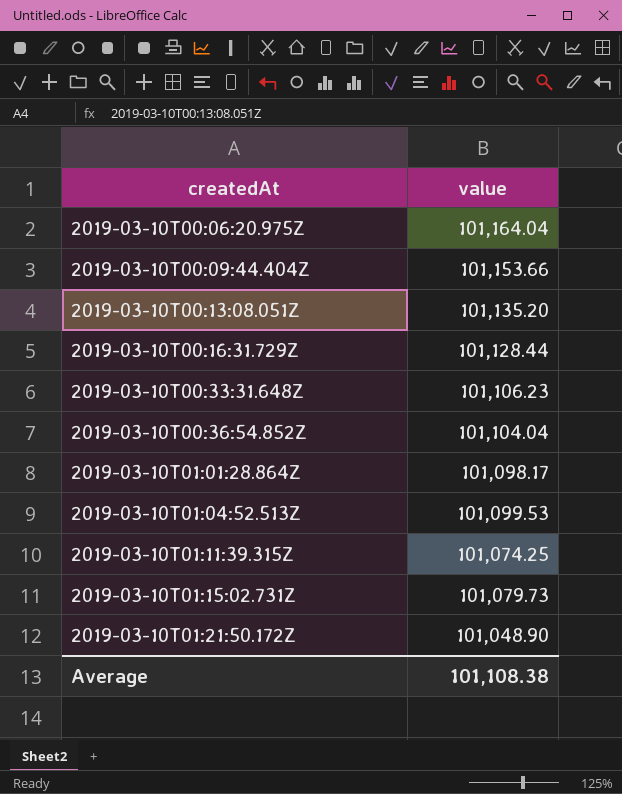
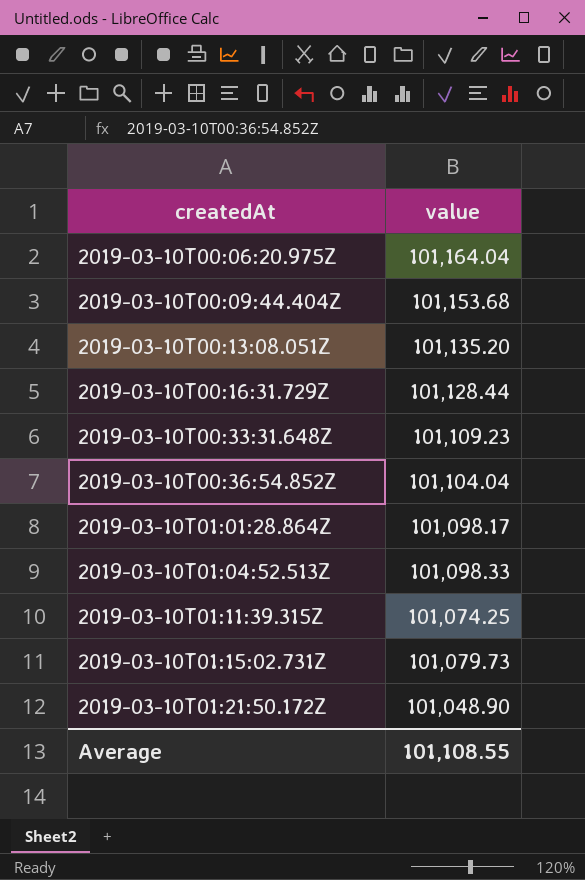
2019-03-10T00:09:44.404Z | value: 101,153.66 -> 101,153.68
2019-03-10T00:33:31.648Z | value: 101,106.23 -> 101,109.23
2019-03-10T01:04:52.513Z | value: 101,099.53 -> 101,098.33
Average | value: 101,108.38 -> 101,108.55

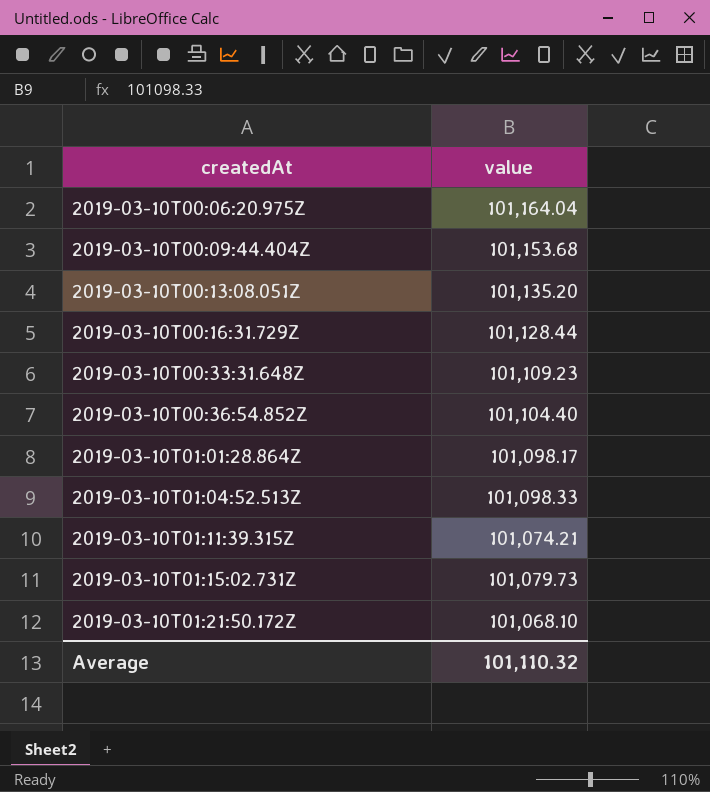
2019-03-10T00:36:54.852Z | value: 101,104.04 -> 101,104.40
2019-03-10T01:11:39.315Z | value: 101,074.25 -> 101,074.21
2019-03-10T01:21:50.172Z | value: 101,048.90 -> 101,068.10
Average | value: 101,108.55 -> 101,110.32

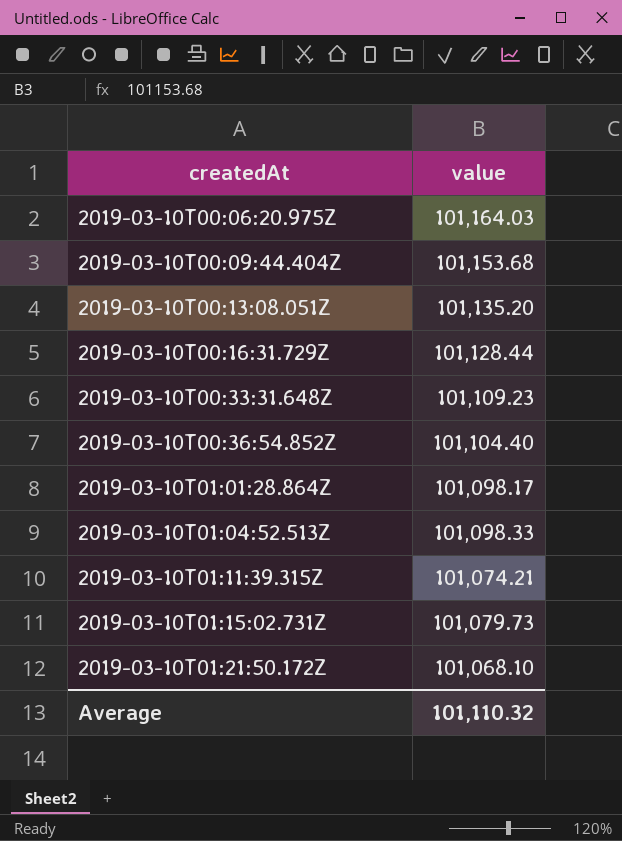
2019-03-10T00:06:20.975Z | value: 101,164.04 -> 101,164.03

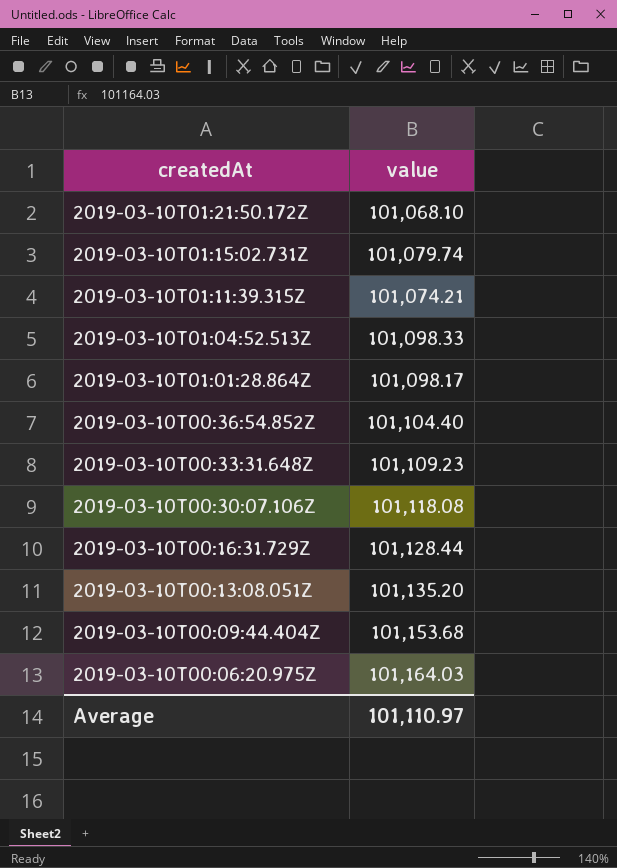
row order: createdAt ascending -> createdAt descending
2019-03-10T01:15:02.731Z | value: 101,079.73 -> 101,079.74
row 2019-03-10T00:30:07.106Z: none -> 101,118.08
Average | value: 101,110.32 -> 101,110.97

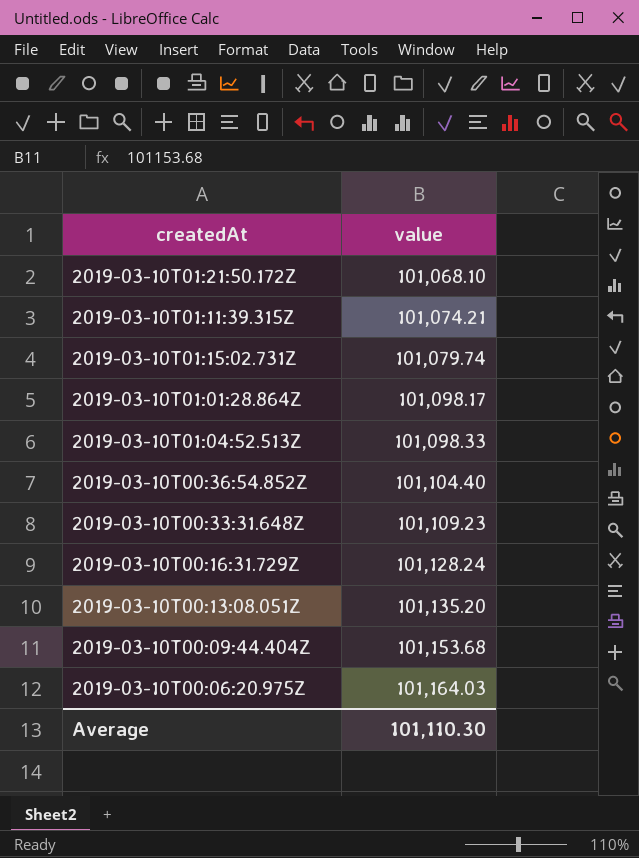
row order: createdAt descending -> value ascending
row 2019-03-10T00:30:07.106Z: 101,118.08 -> none
2019-03-10T00:16:31.729Z | value: 101,128.44 -> 101,128.24
Average | value: 101,110.97 -> 101,110.30

